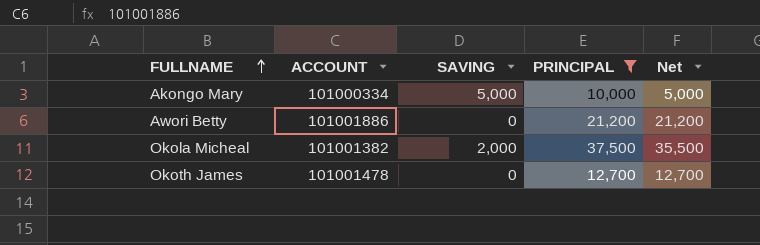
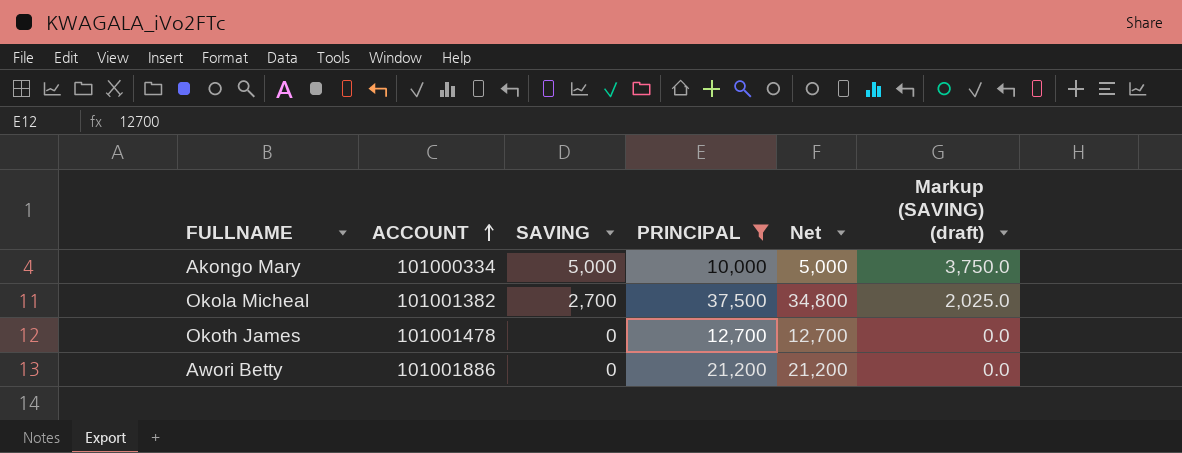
row order: FULLNAME ascending -> ACCOUNT ascending
column Markup (SAVING) (draft) | formula: none -> [SAVING] * 0.75
Okola Micheal | SAVING: 2,000 -> 2,700
Okola Micheal | Net: 35,500 -> 34,800

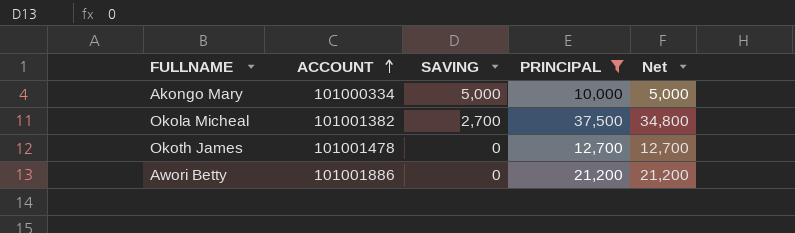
column Markup (SAVING) (draft) | formula: [SAVING] * 0.75 -> none

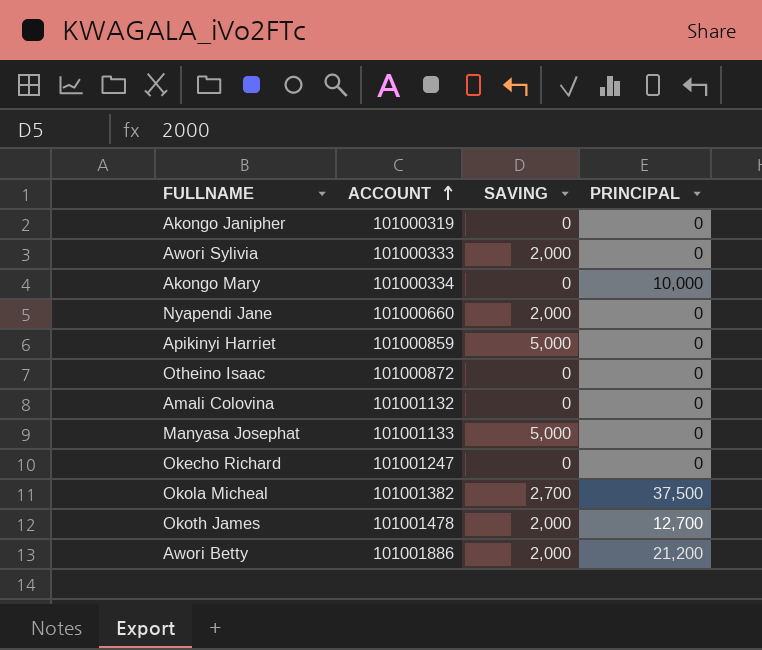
filter: PRINCIPAL != 0 -> none
column Net | formula: [PRINCIPAL] - [SAVING] -> none
Akongo Mary | SAVING: 5,000 -> 0
Okoth James | SAVING: 0 -> 2,000
Awori Betty | SAVING: 0 -> 2,000

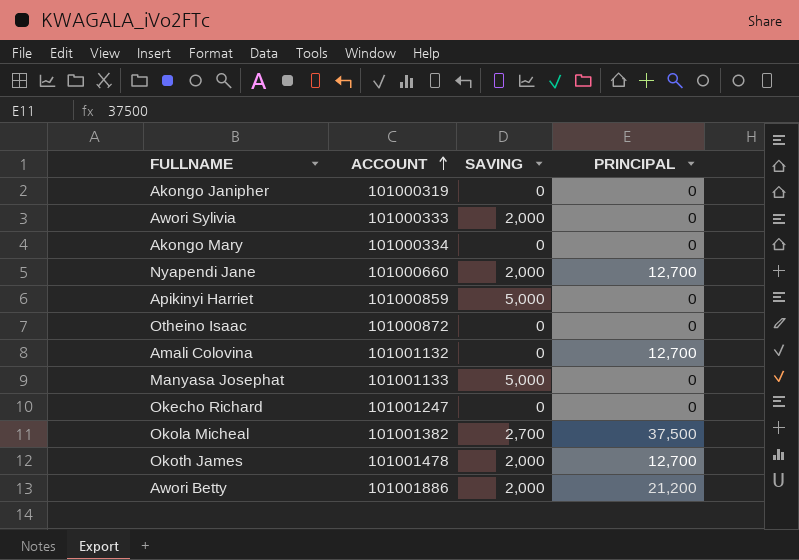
Akongo Mary | PRINCIPAL: 10,000 -> 0
Nyapendi Jane | PRINCIPAL: 0 -> 12,700
Amali Colovina | PRINCIPAL: 0 -> 12,700

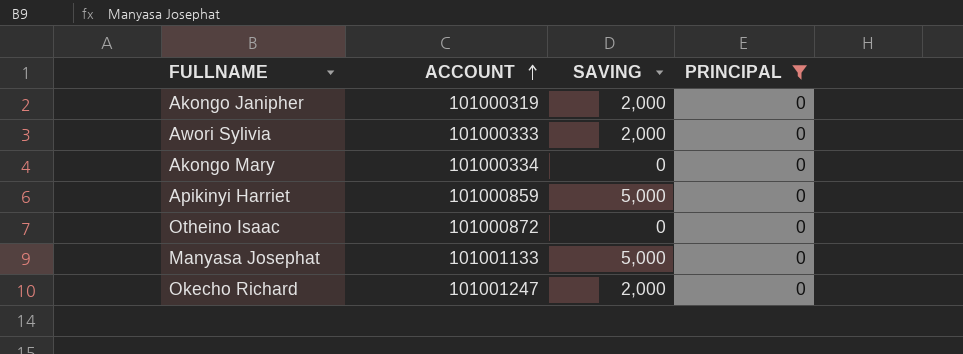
filter: none -> PRINCIPAL = 0
Akongo Janipher | SAVING: 0 -> 2,000
Okecho Richard | SAVING: 0 -> 2,000

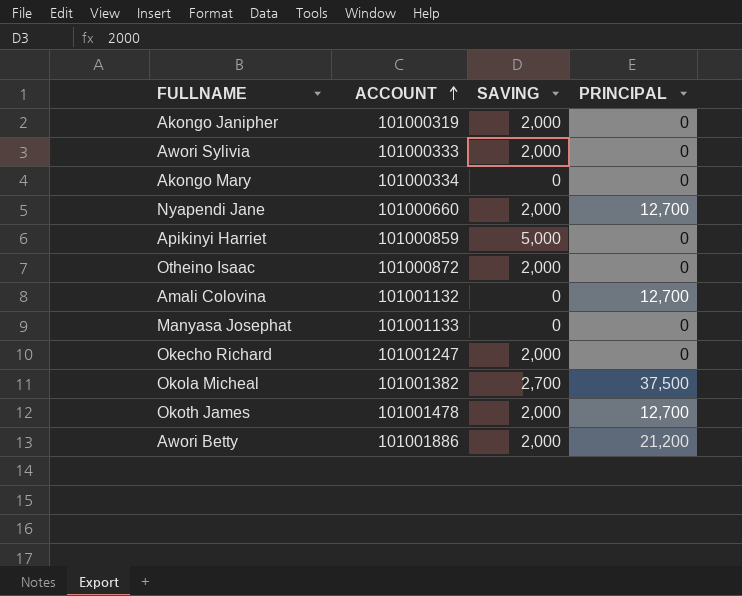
filter: PRINCIPAL = 0 -> none
Otheino Isaac | SAVING: 0 -> 2,000
Manyasa Josephat | SAVING: 5,000 -> 0

